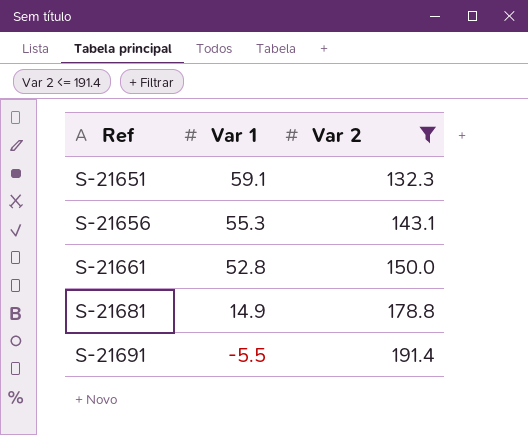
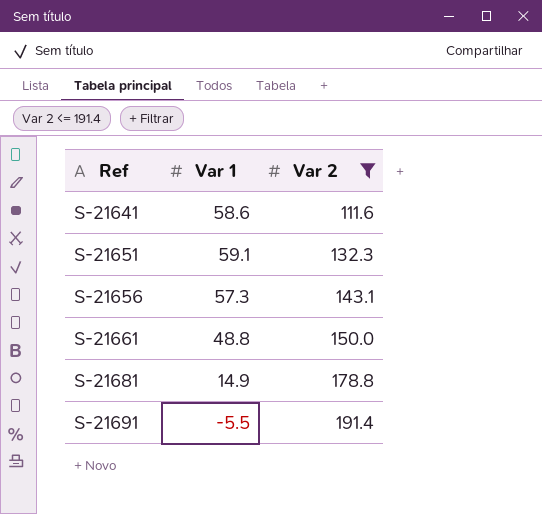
row S-21641: none -> 58.6 | 111.6
S-21656 | Var 1: 55.3 -> 57.3
S-21661 | Var 1: 52.8 -> 48.8

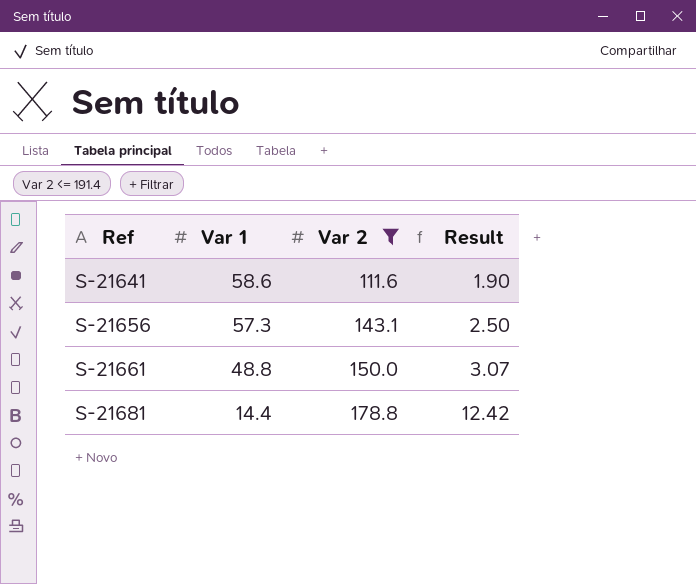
column Result | formula: none -> [Var 2] / [Var 1]
row S-21651: 59.1 | 132.3 -> none
row S-21691: -5.5 | 191.4 -> none
S-21681 | Var 1: 14.9 -> 14.4

